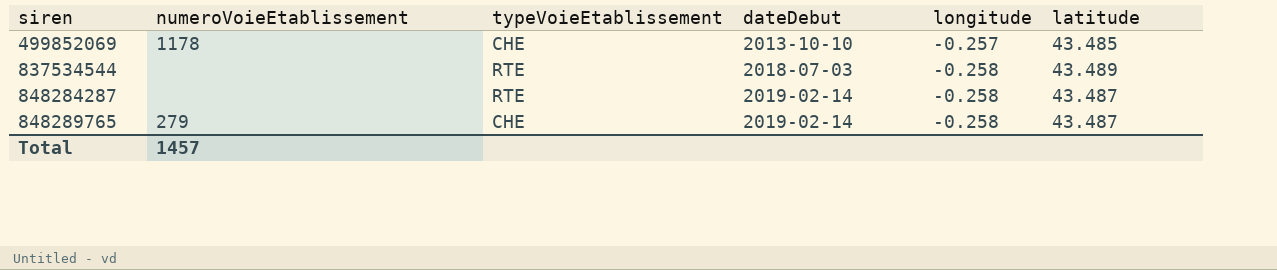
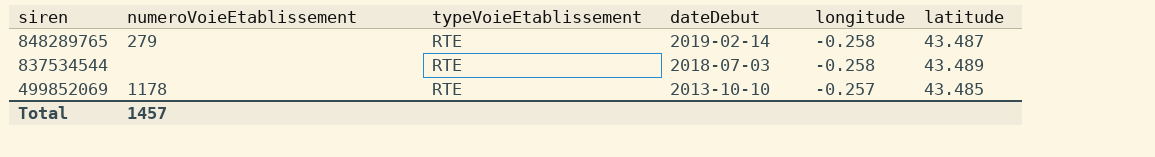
row order: siren ascending -> siren descending
row 848284287: none | RTE | 2019-02-14 | -0.258 | 43.487 -> none
848289765 | typeVoieEtablissement: CHE -> RTE
499852069 | typeVoieEtablissement: CHE -> RTE

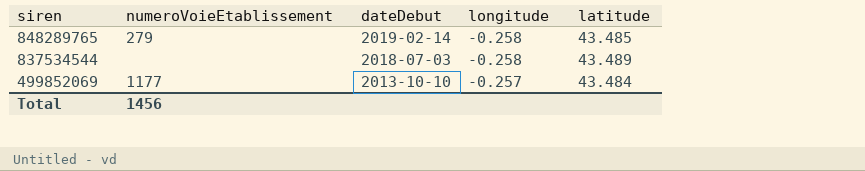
column typeVoieEtablissement | position: 3 -> none
848289765 | latitude: 43.487 -> 43.485
499852069 | numeroVoieEtablissement: 1178 -> 1177
499852069 | latitude: 43.485 -> 43.484
Total | numeroVoieEtablissement: 1457 -> 1456

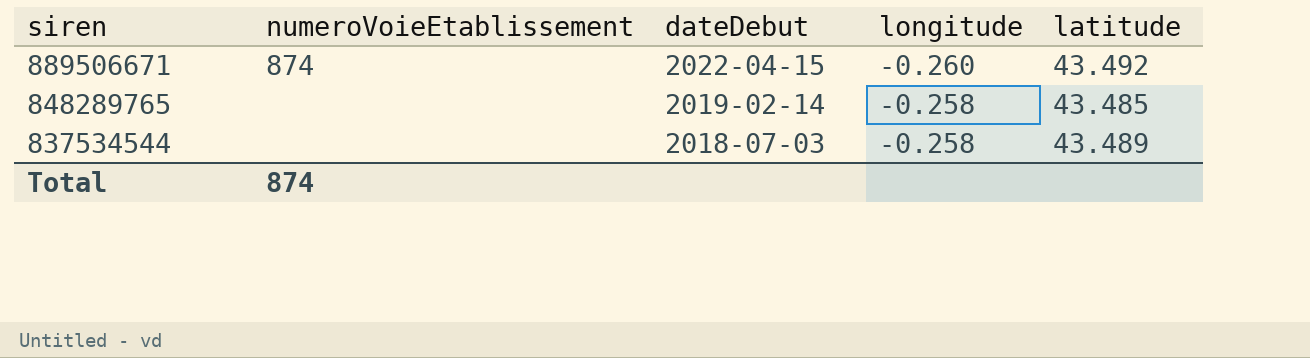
row 499852069: 1177 | 2013-10-10 | -0.257 | 43.484 -> none
row 889506671: none -> 874 | 2022-04-15 | -0.260 | 43.492
848289765 | numeroVoieEtablissement: 279 -> none
Total | numeroVoieEtablissement: 1456 -> 874

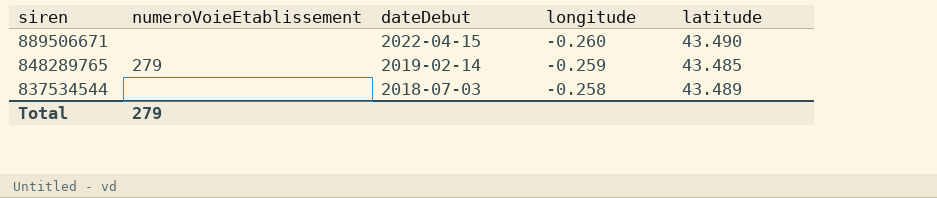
889506671 | numeroVoieEtablissement: 874 -> none
889506671 | latitude: 43.492 -> 43.490
848289765 | numeroVoieEtablissement: none -> 279
848289765 | longitude: -0.258 -> -0.259
Total | numeroVoieEtablissement: 874 -> 279

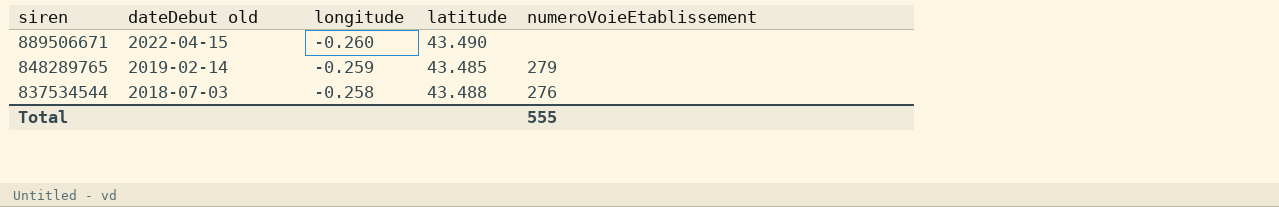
column name: dateDebut -> dateDebut old
column numeroVoieEtablissement | position: 2 -> 5
837534544 | latitude: 43.489 -> 43.488
837534544 | numeroVoieEtablissement: none -> 276
Total | numeroVoieEtablissement: 279 -> 555

